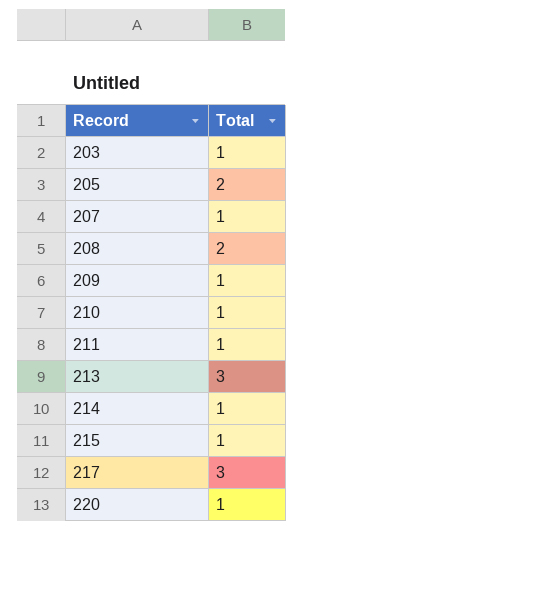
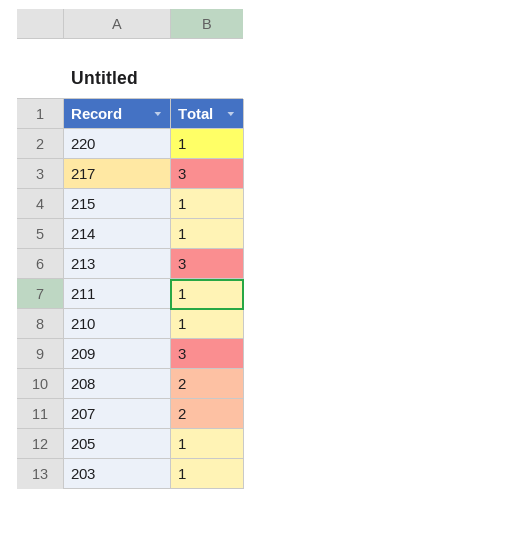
row order: Record ascending -> Record descending
209 | Total: 1 -> 3
207 | Total: 1 -> 2
205 | Total: 2 -> 1

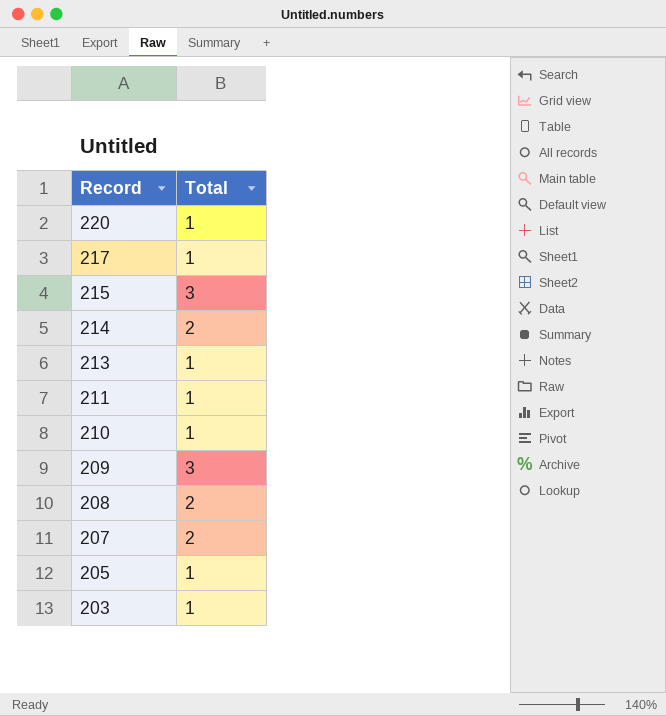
217 | Total: 3 -> 1
215 | Total: 1 -> 3
214 | Total: 1 -> 2
213 | Total: 3 -> 1

